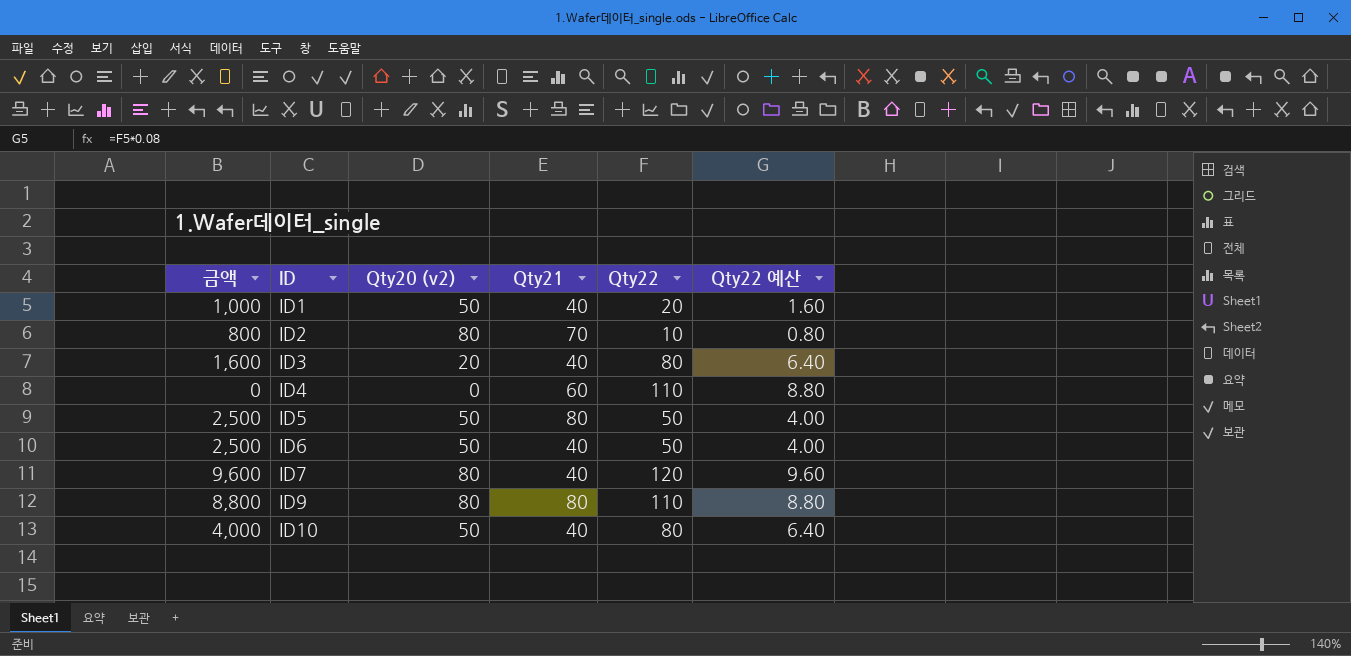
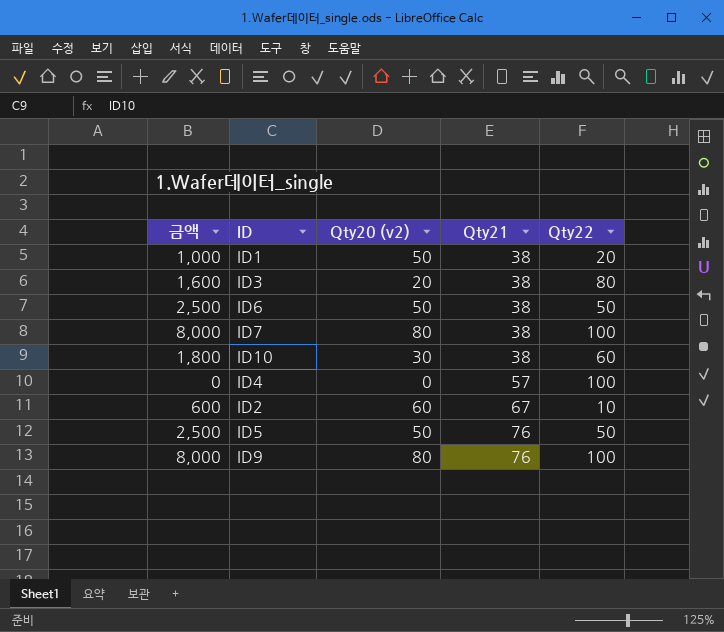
row order: ID ascending -> Qty21 ascending
column Qty22 예산 | formula: [Qty22] * 0.08 -> none
ID1 | Qty21: 40 -> 38
ID3 | Qty21: 40 -> 38
ID6 | Qty21: 40 -> 38
ID7 | 금액: 9,600 -> 8,000
ID7 | Qty21: 40 -> 38
ID7 | Qty22: 120 -> 100
ID10 | 금액: 4,000 -> 1,800
ID10 | Qty20 (v2): 50 -> 30
ID10 | Qty21: 40 -> 38
ID10 | Qty22: 80 -> 60
ID4 | Qty21: 60 -> 57
ID4 | Qty22: 110 -> 100
ID2 | 금액: 800 -> 600
ID2 | Qty20 (v2): 80 -> 60
ID2 | Qty21: 70 -> 67
ID5 | Qty21: 80 -> 76
ID9 | 금액: 8,800 -> 8,000
ID9 | Qty21: 80 -> 76
ID9 | Qty22: 110 -> 100

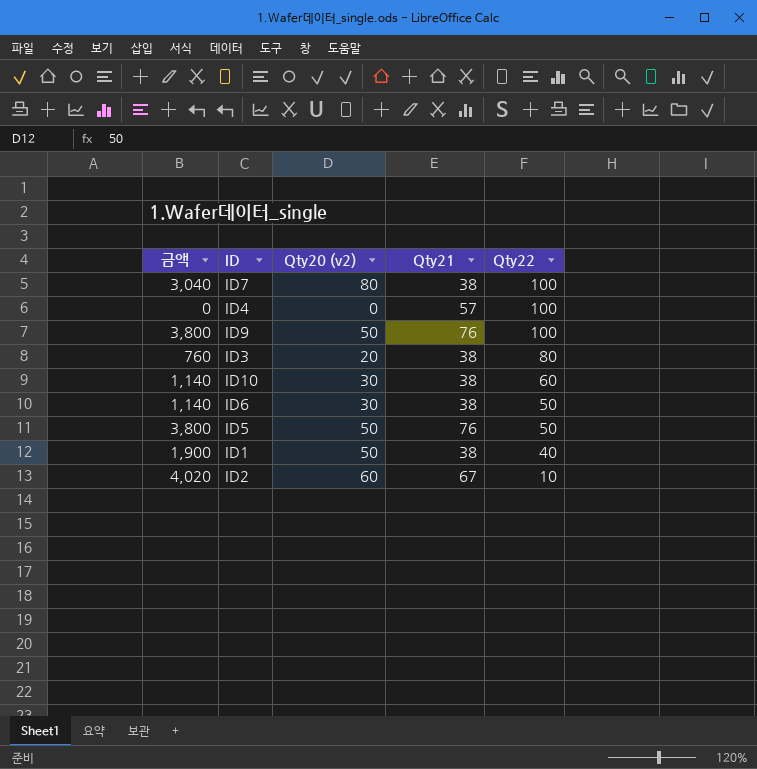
row order: Qty21 ascending -> Qty22 descending
column 금액 | formula: [Qty20 (v2)] * [Qty22] -> [Qty20 (v2)] * [Qty21]
ID9 | Qty20 (v2): 80 -> 50
ID6 | Qty20 (v2): 50 -> 30
ID1 | Qty22: 20 -> 40

